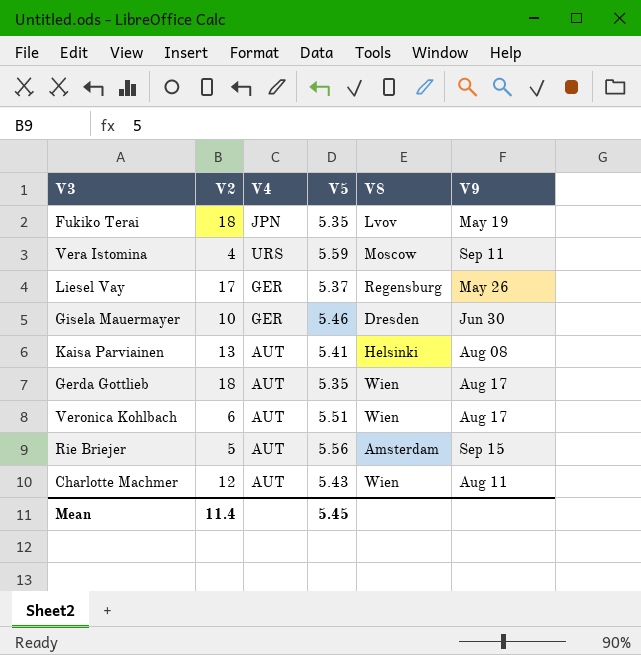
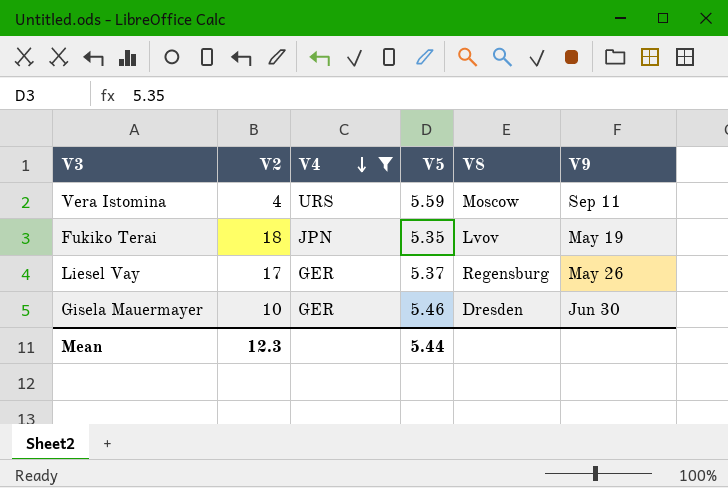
filter: none -> V4 != AUT
row order: none -> V4 descending
Mean | V2: 11.4 -> 12.3
Mean | V5: 5.45 -> 5.44

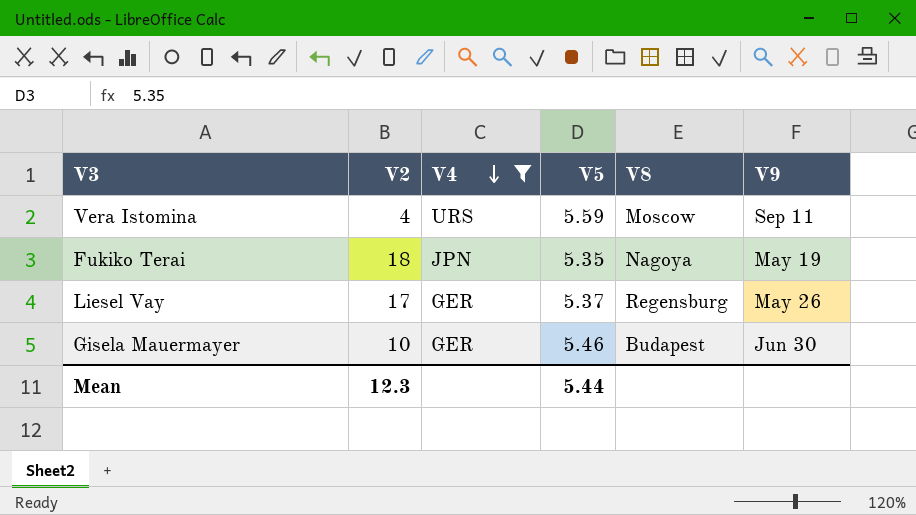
Fukiko Terai | V8: Lvov -> Nagoya
Gisela Mauermayer | V8: Dresden -> Budapest

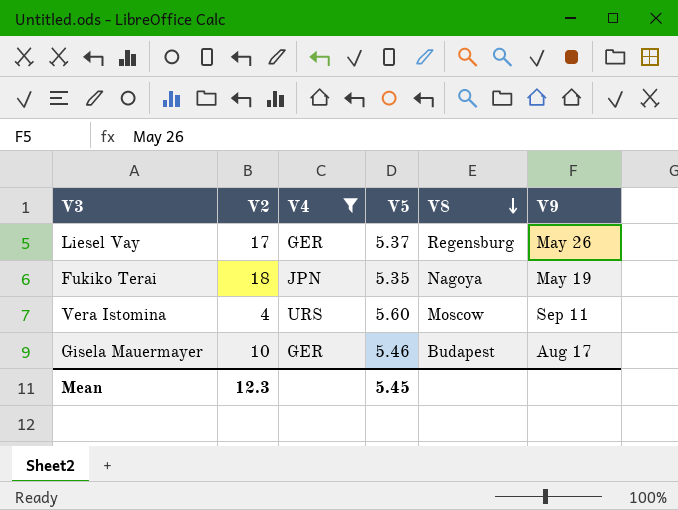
row order: V4 descending -> V8 descending
Vera Istomina | V5: 5.59 -> 5.60
Gisela Mauermayer | V9: Jun 30 -> Aug 17
Mean | V5: 5.44 -> 5.45

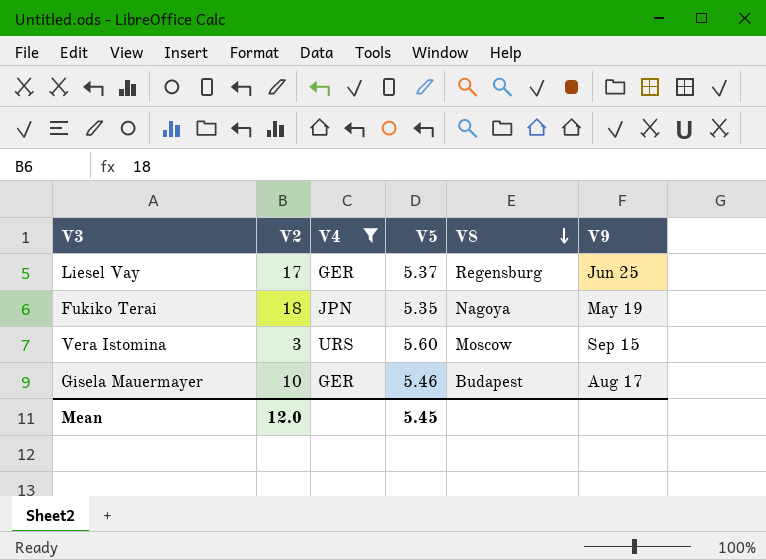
Liesel Vay | V9: May 26 -> Jun 25
Vera Istomina | V2: 4 -> 3
Vera Istomina | V9: Sep 11 -> Sep 15
Mean | V2: 12.3 -> 12.0

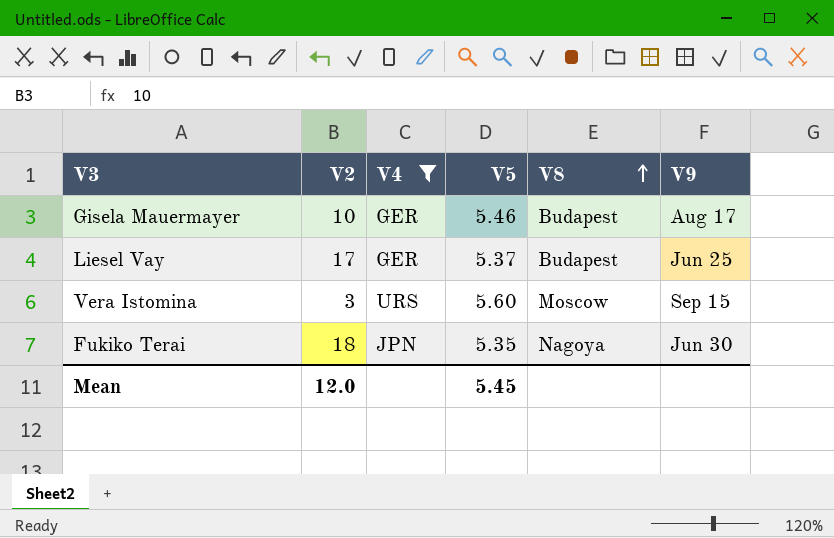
row order: V8 descending -> V8 ascending
Liesel Vay | V8: Regensburg -> Budapest
Fukiko Terai | V9: May 19 -> Jun 30

